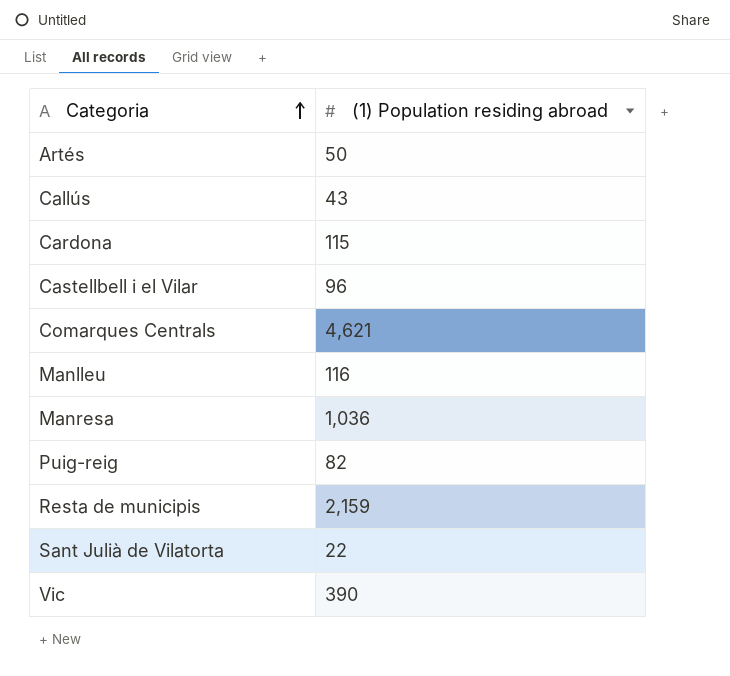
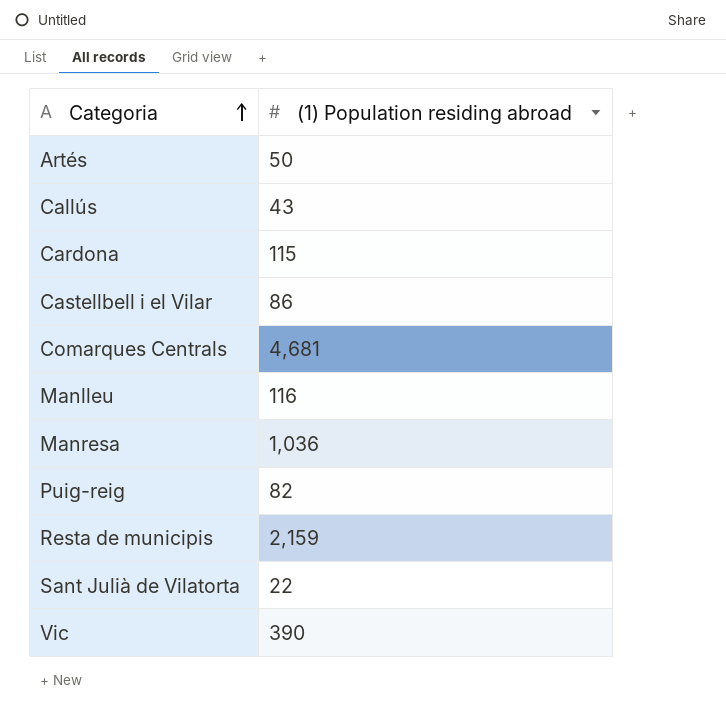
Castellbell i el Vilar | (1) Population residing abroad: 96 -> 86
Comarques Centrals | (1) Population residing abroad: 4,621 -> 4,681

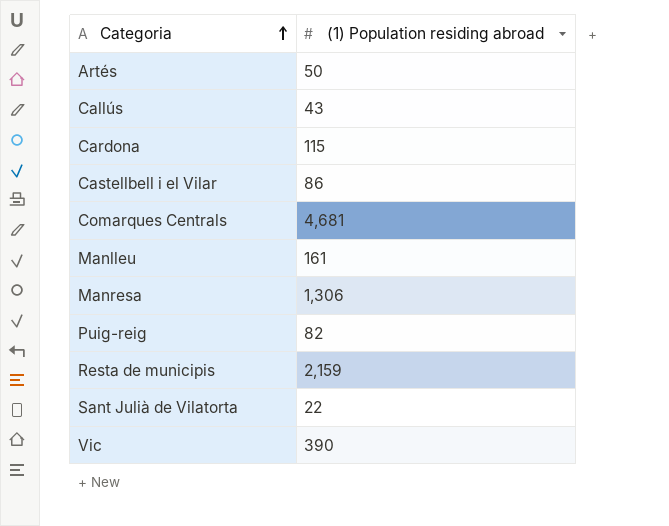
Manlleu | (1) Population residing abroad: 116 -> 161
Manresa | (1) Population residing abroad: 1,036 -> 1,306

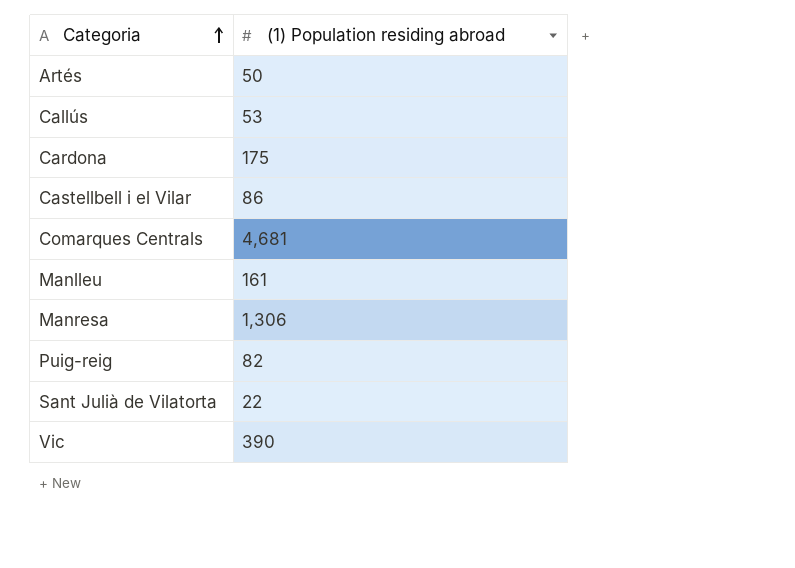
row Resta de municipis: 2,159 -> none
Callús | (1) Population residing abroad: 43 -> 53
Cardona | (1) Population residing abroad: 115 -> 175

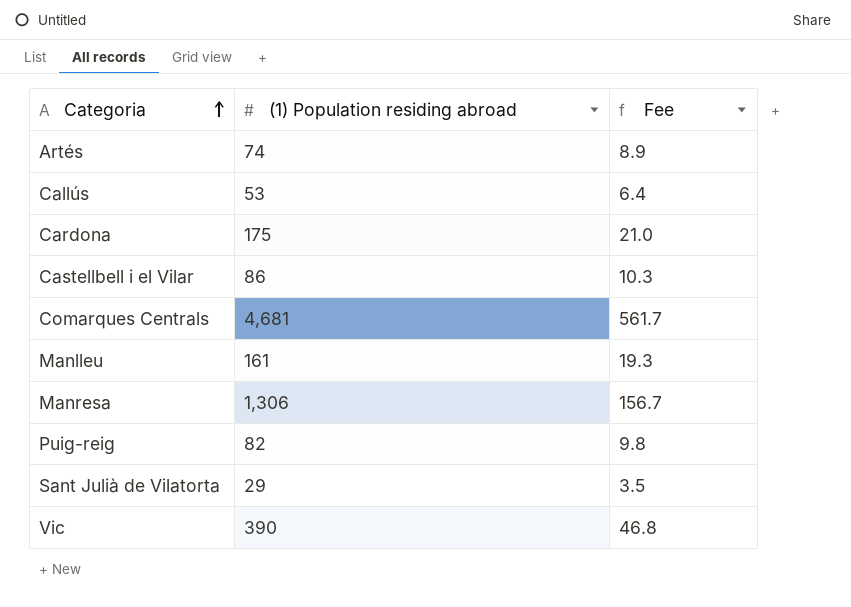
column Fee | formula: none -> [(1) Population residing abroad] * 0.12
Artés | (1) Population residing abroad: 50 -> 74
Sant Julià de Vilatorta | (1) Population residing abroad: 22 -> 29

